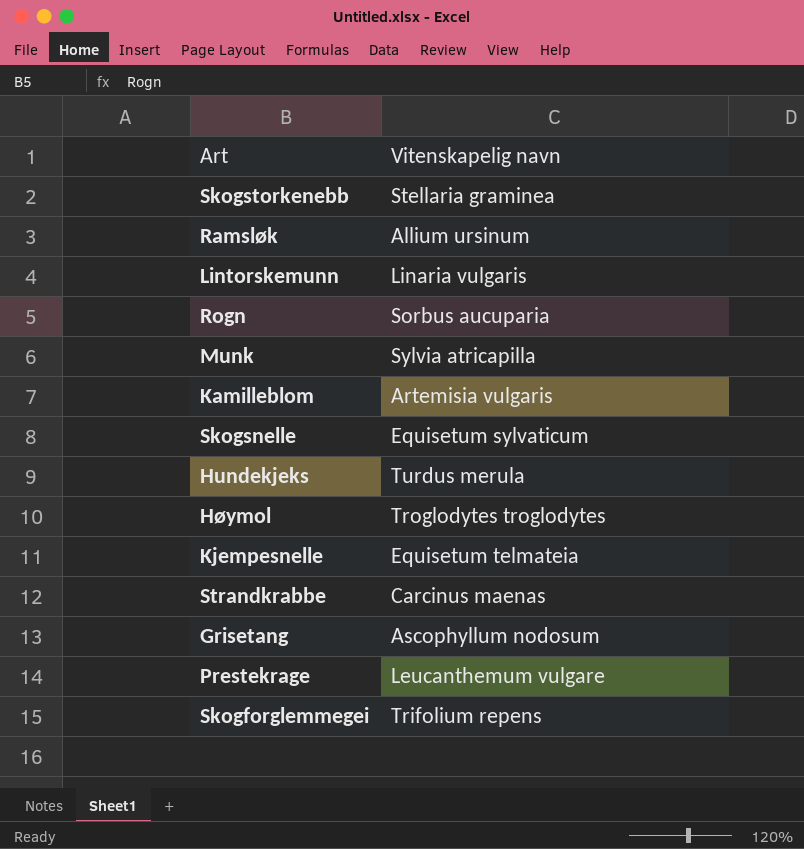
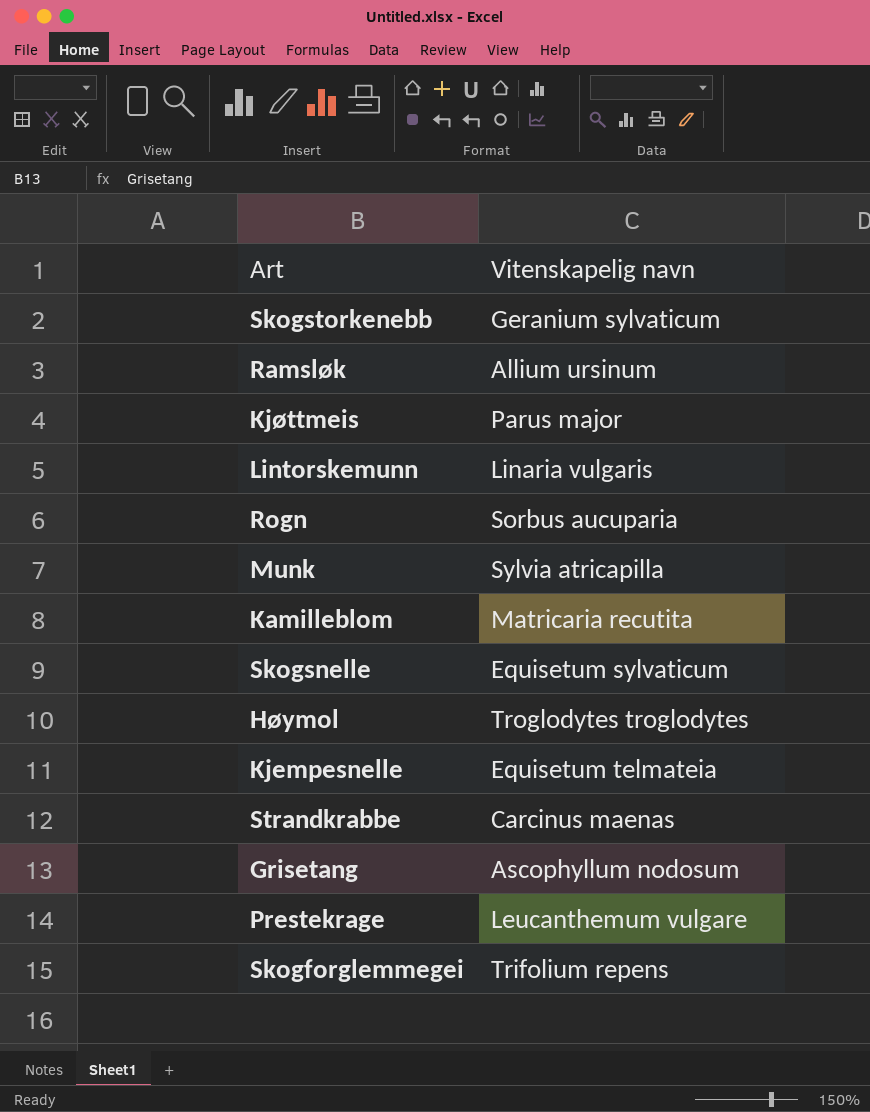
row Hundekjeks: Turdus merula -> none
Skogstorkenebb | Vitenskapelig navn: Stellaria graminea -> Geranium sylvaticum
row Kjøttmeis: none -> Parus major
Kamilleblom | Vitenskapelig navn: Artemisia vulgaris -> Matricaria recutita

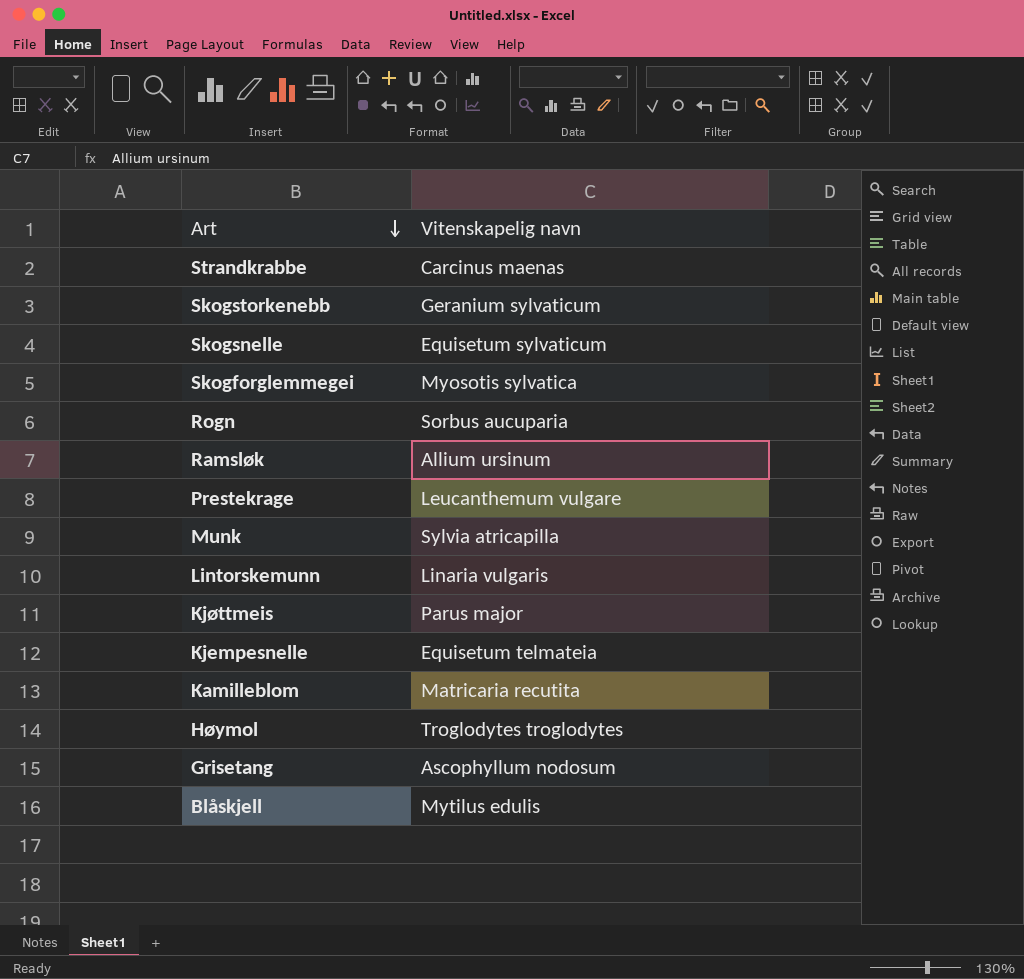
row order: none -> Art descending
Skogforglemmegei | Vitenskapelig navn: Trifolium repens -> Myosotis sylvatica
row Blåskjell: none -> Mytilus edulis

